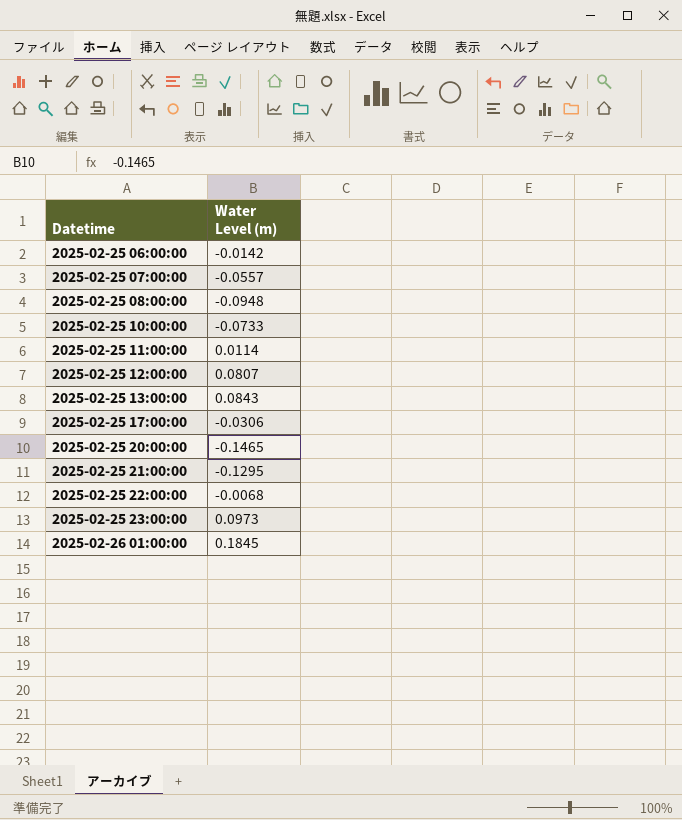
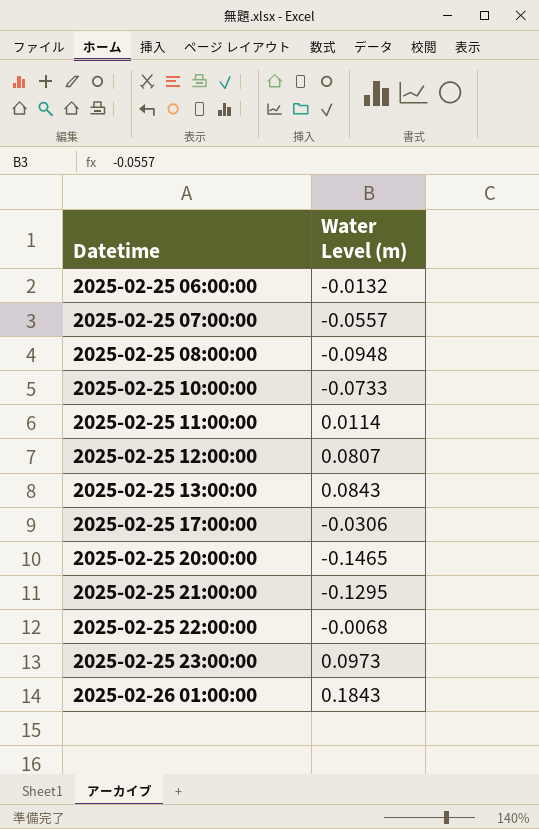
2025-02-25 06:00:00 | Water Level (m): -0.0142 -> -0.0132
2025-02-26 01:00:00 | Water Level (m): 0.1845 -> 0.1843

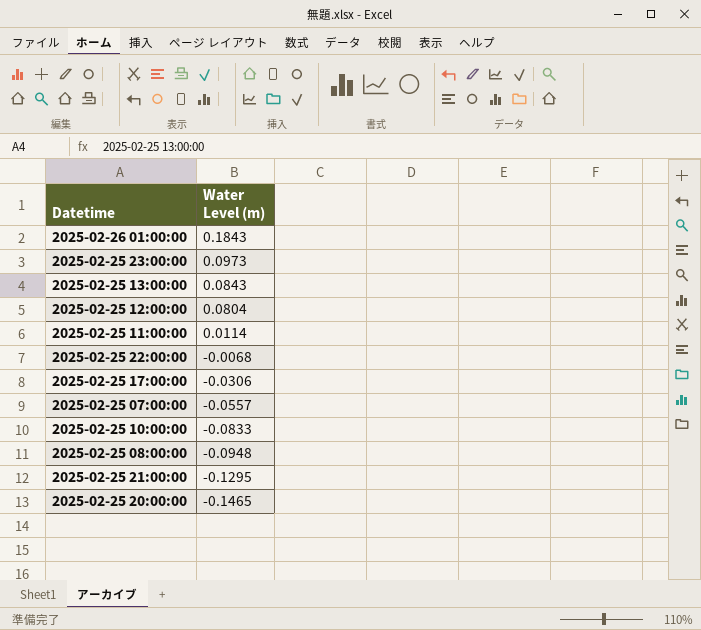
row order: Datetime ascending -> Water Level (m) descending
row 2025-02-25 06:00:00: -0.0132 -> none
2025-02-25 12:00:00 | Water Level (m): 0.0807 -> 0.0804
2025-02-25 10:00:00 | Water Level (m): -0.0733 -> -0.0833

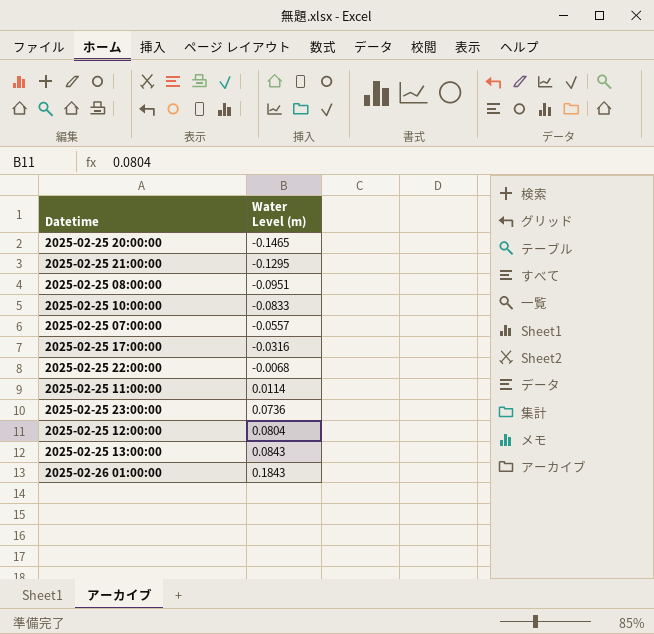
row order: Water Level (m) descending -> Water Level (m) ascending
2025-02-25 08:00:00 | Water Level (m): -0.0948 -> -0.0951
2025-02-25 17:00:00 | Water Level (m): -0.0306 -> -0.0316
2025-02-25 23:00:00 | Water Level (m): 0.0973 -> 0.0736

